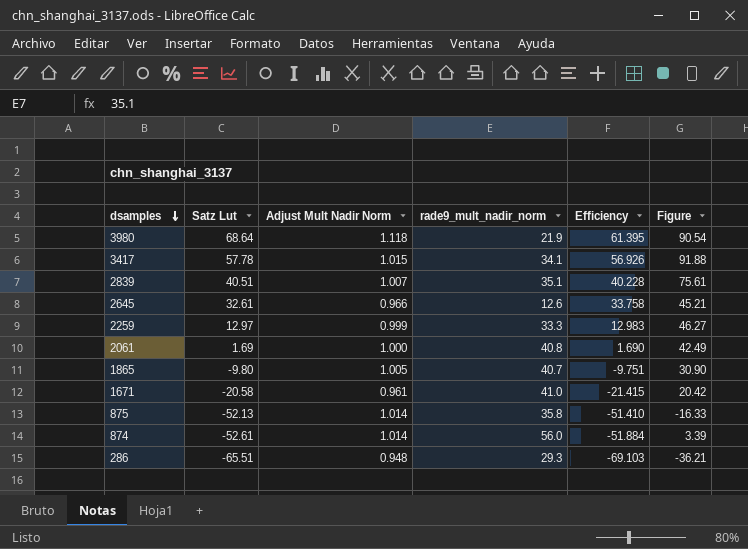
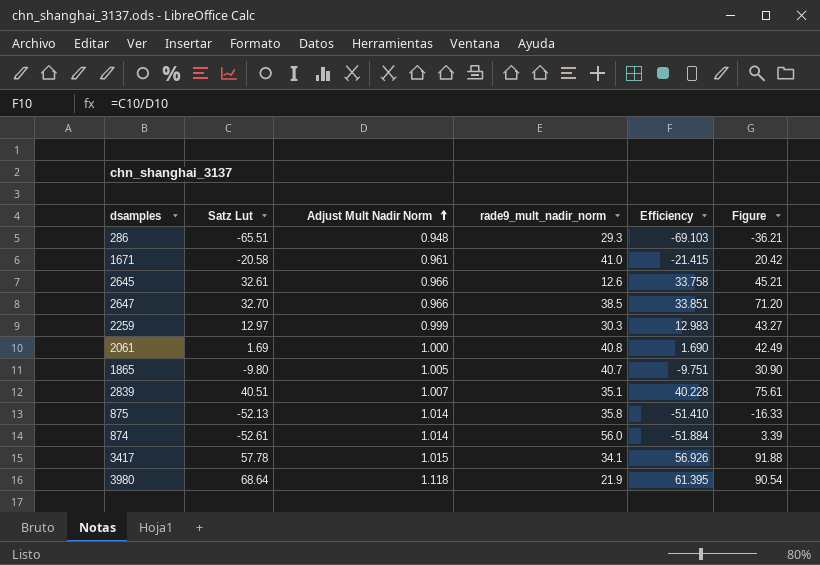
row order: dsamples descending -> Adjust Mult Nadir Norm ascending
row 2647: none -> 32.70 | 0.966 | 38.5 | 33.851 | 71.20
2259 | rade9_mult_nadir_norm: 33.3 -> 30.3
2259 | Figure: 46.27 -> 43.27

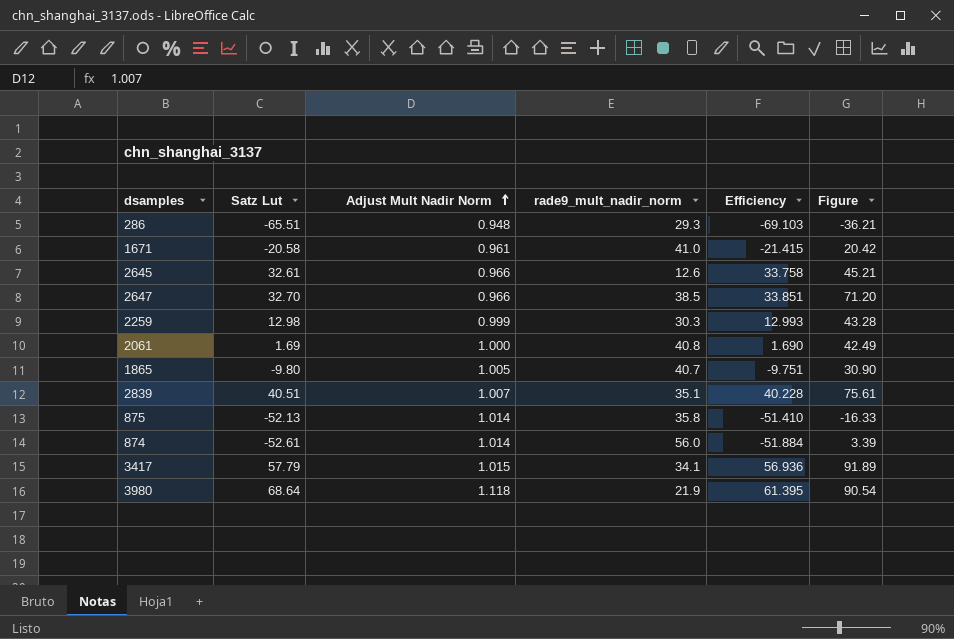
2259 | Satz Lut: 12.97 -> 12.98
2259 | Efficiency: 12.983 -> 12.993
2259 | Figure: 43.27 -> 43.28
3417 | Satz Lut: 57.78 -> 57.79
3417 | Efficiency: 56.926 -> 56.936
3417 | Figure: 91.88 -> 91.89

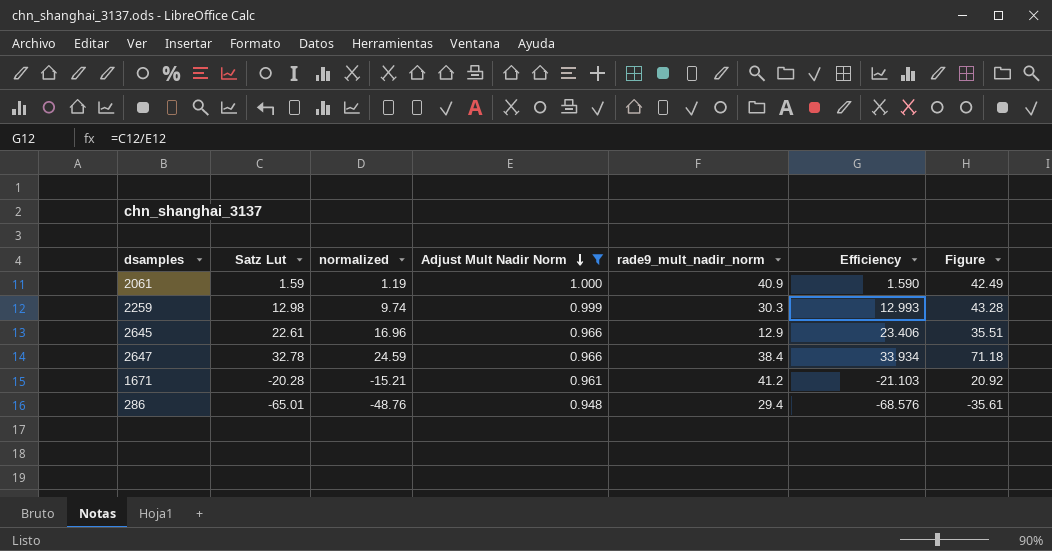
filter: none -> Adjust Mult Nadir Norm <= 1.000
row order: Adjust Mult Nadir Norm ascending -> Adjust Mult Nadir Norm descending
column normalized | formula: none -> [Satz Lut] * 0.75
2061 | Satz Lut: 1.69 -> 1.59
2061 | rade9_mult_nadir_norm: 40.8 -> 40.9
2061 | Efficiency: 1.690 -> 1.590
2645 | Satz Lut: 32.61 -> 22.61
2645 | rade9_mult_nadir_norm: 12.6 -> 12.9
2645 | Efficiency: 33.758 -> 23.406
2645 | Figure: 45.21 -> 35.51
2647 | Satz Lut: 32.70 -> 32.78
2647 | rade9_mult_nadir_norm: 38.5 -> 38.4
2647 | Efficiency: 33.851 -> 33.934
2647 | Figure: 71.20 -> 71.18
1671 | Satz Lut: -20.58 -> -20.28
1671 | rade9_mult_nadir_norm: 41.0 -> 41.2
1671 | Efficiency: -21.415 -> -21.103
1671 | Figure: 20.42 -> 20.92
286 | Satz Lut: -65.51 -> -65.01
286 | rade9_mult_nadir_norm: 29.3 -> 29.4
286 | Efficiency: -69.103 -> -68.576
286 | Figure: -36.21 -> -35.61

